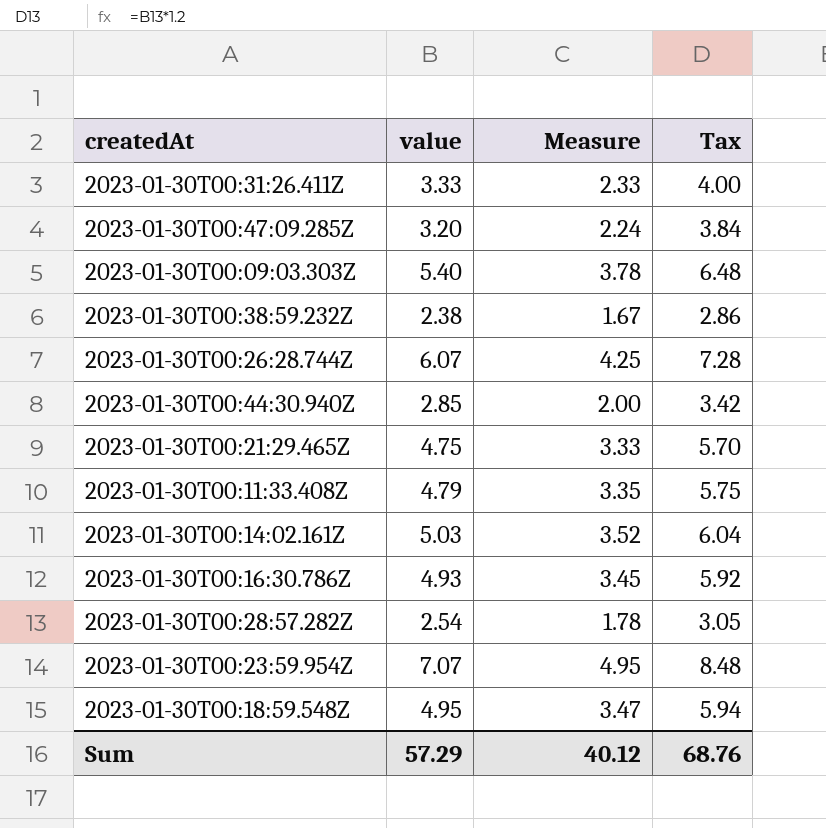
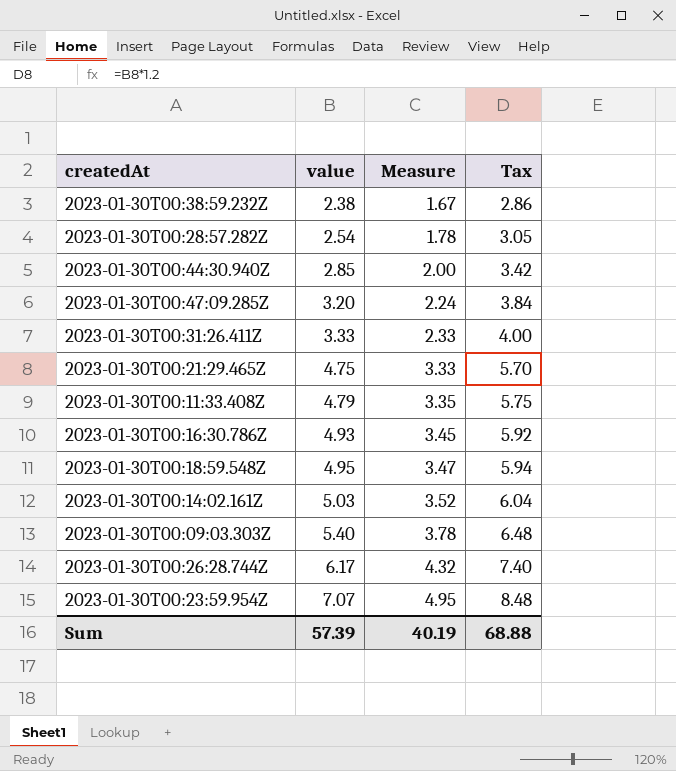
row order: none -> value ascending
2023-01-30T00:26:28.744Z | value: 6.07 -> 6.17
2023-01-30T00:26:28.744Z | Measure: 4.25 -> 4.32
2023-01-30T00:26:28.744Z | Tax: 7.28 -> 7.40
Sum | value: 57.29 -> 57.39
Sum | Measure: 40.12 -> 40.19
Sum | Tax: 68.76 -> 68.88

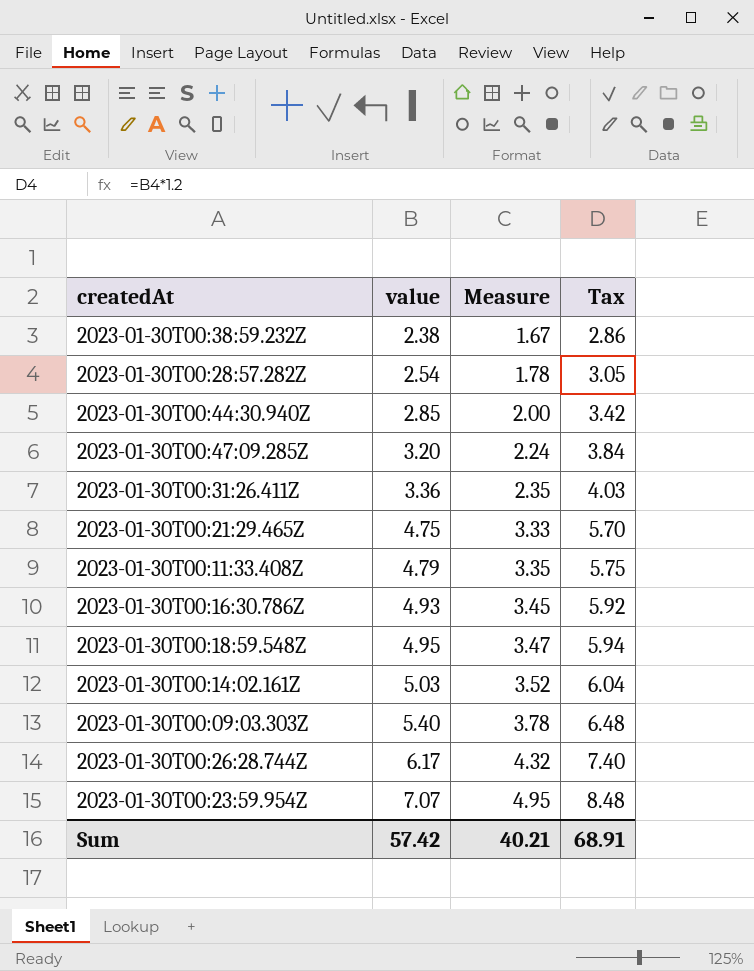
2023-01-30T00:31:26.411Z | value: 3.33 -> 3.36
2023-01-30T00:31:26.411Z | Measure: 2.33 -> 2.35
2023-01-30T00:31:26.411Z | Tax: 4.00 -> 4.03
Sum | value: 57.39 -> 57.42
Sum | Measure: 40.19 -> 40.21
Sum | Tax: 68.88 -> 68.91

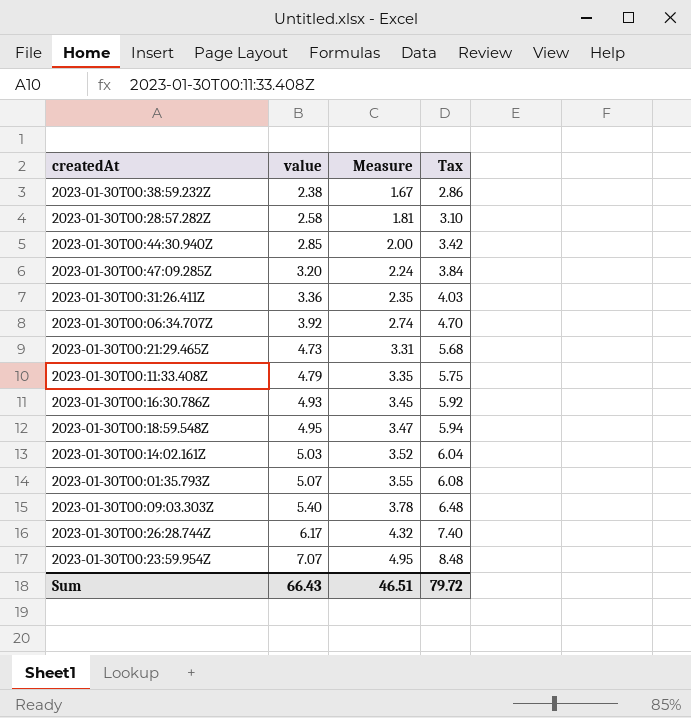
2023-01-30T00:28:57.282Z | value: 2.54 -> 2.58
2023-01-30T00:28:57.282Z | Measure: 1.78 -> 1.81
2023-01-30T00:28:57.282Z | Tax: 3.05 -> 3.10
row 2023-01-30T00:06:34.707Z: none -> 3.92 | 2.74 | 4.70
2023-01-30T00:21:29.465Z | value: 4.75 -> 4.73
2023-01-30T00:21:29.465Z | Measure: 3.33 -> 3.31
2023-01-30T00:21:29.465Z | Tax: 5.70 -> 5.68
row 2023-01-30T00:01:35.793Z: none -> 5.07 | 3.55 | 6.08
Sum | value: 57.42 -> 66.43
Sum | Measure: 40.21 -> 46.51
Sum | Tax: 68.91 -> 79.72

